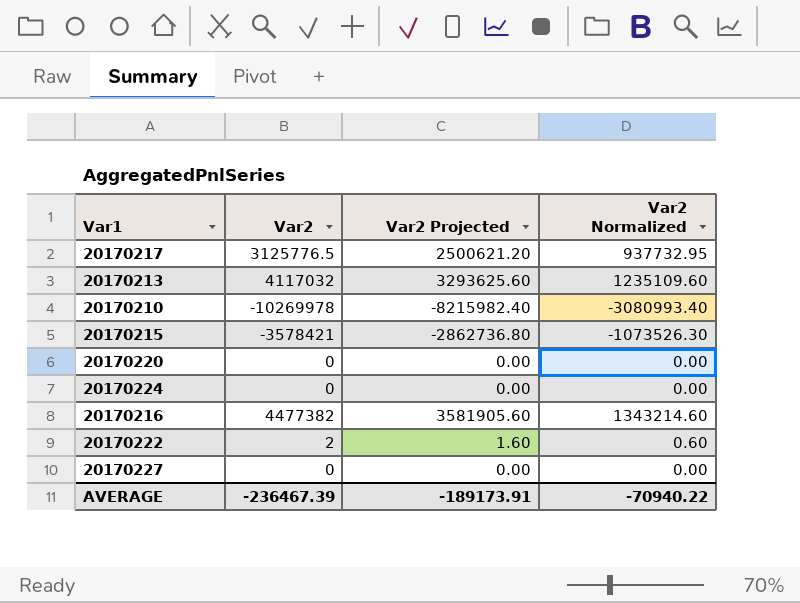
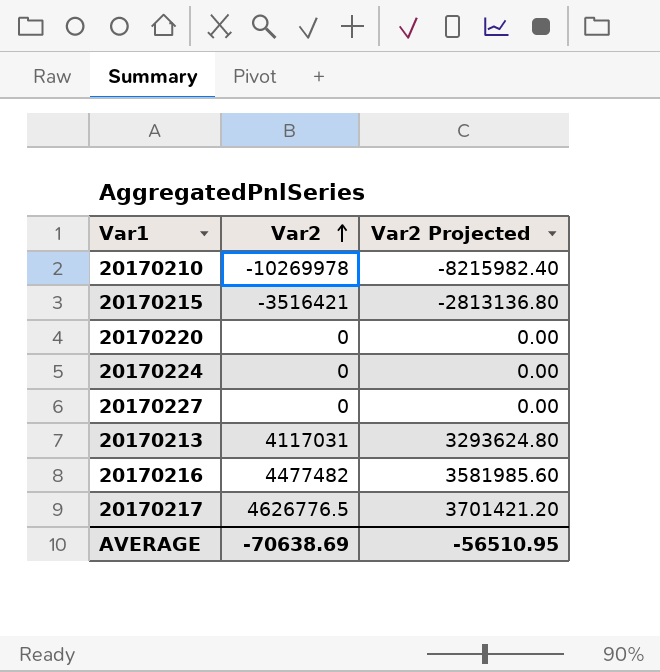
row order: none -> Var2 ascending
column Var2 Normalized | formula: [Var2] * 0.3 -> none
row 20170222: 2 | 1.60 | 0.60 -> none
20170215 | Var2: -3578421 -> -3516421
20170215 | Var2 Projected: -2862736.80 -> -2813136.80
20170213 | Var2: 4117032 -> 4117031
20170213 | Var2 Projected: 3293625.60 -> 3293624.80
20170216 | Var2: 4477382 -> 4477482
20170216 | Var2 Projected: 3581905.60 -> 3581985.60
20170217 | Var2: 3125776.5 -> 4626776.5
20170217 | Var2 Projected: 2500621.20 -> 3701421.20
AVERAGE | Var2: -236467.39 -> -70638.69
AVERAGE | Var2 Projected: -189173.91 -> -56510.95

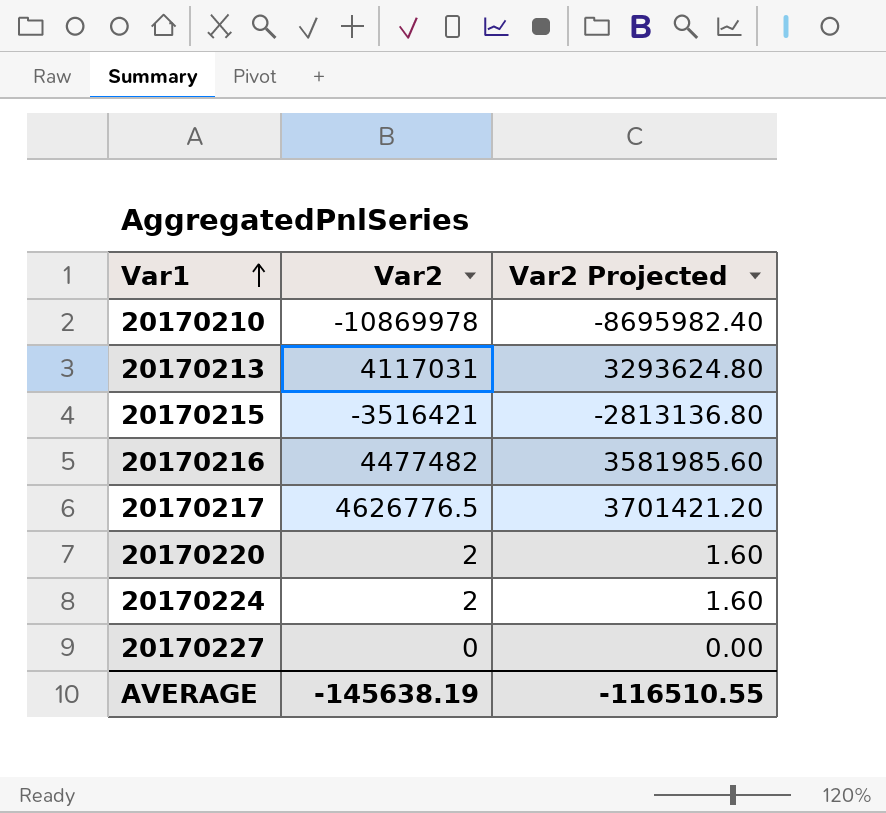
row order: Var2 ascending -> Var1 ascending
20170210 | Var2: -10269978 -> -10869978
20170210 | Var2 Projected: -8215982.40 -> -8695982.40
20170220 | Var2: 0 -> 2
20170220 | Var2 Projected: 0.00 -> 1.60
20170224 | Var2: 0 -> 2
20170224 | Var2 Projected: 0.00 -> 1.60
AVERAGE | Var2: -70638.69 -> -145638.19
AVERAGE | Var2 Projected: -56510.95 -> -116510.55

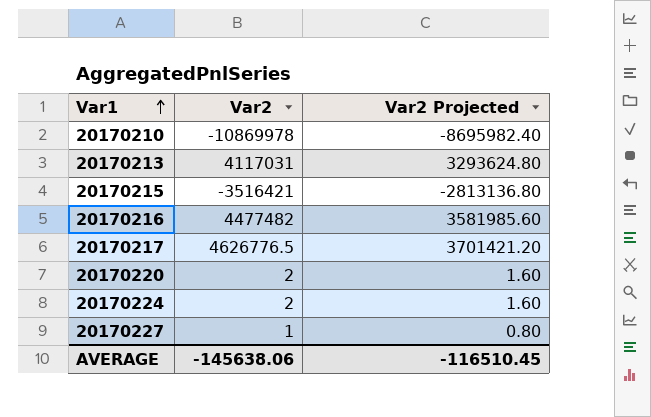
20170227 | Var2: 0 -> 1
20170227 | Var2 Projected: 0.00 -> 0.80
AVERAGE | Var2: -145638.19 -> -145638.06
AVERAGE | Var2 Projected: -116510.55 -> -116510.45

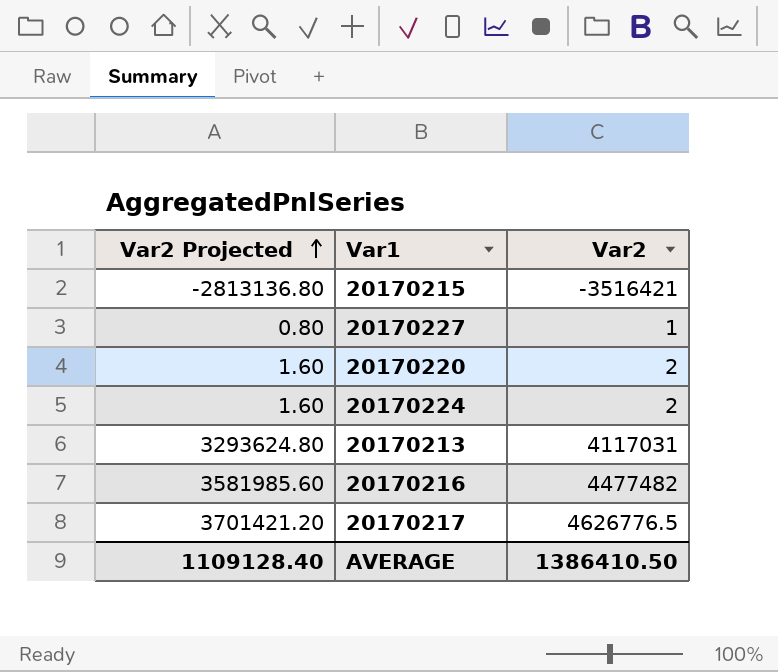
row order: Var1 ascending -> Var2 Projected ascending
column Var2 Projected | position: 3 -> 1
row 20170210: -10869978 | -8695982.40 -> none
AVERAGE | Var2 Projected: -116510.45 -> 1109128.40
AVERAGE | Var2: -145638.06 -> 1386410.50

